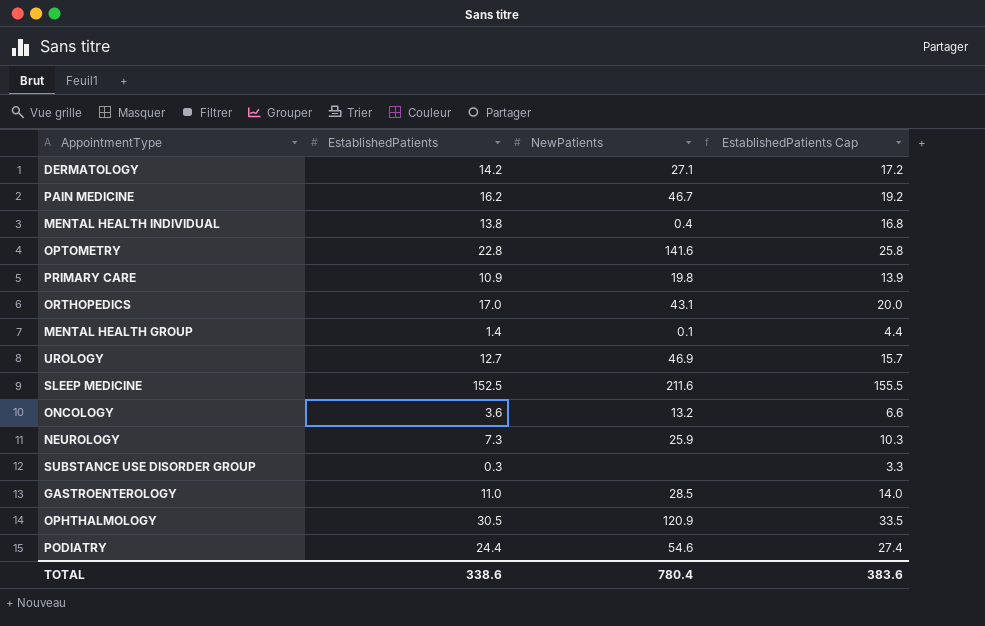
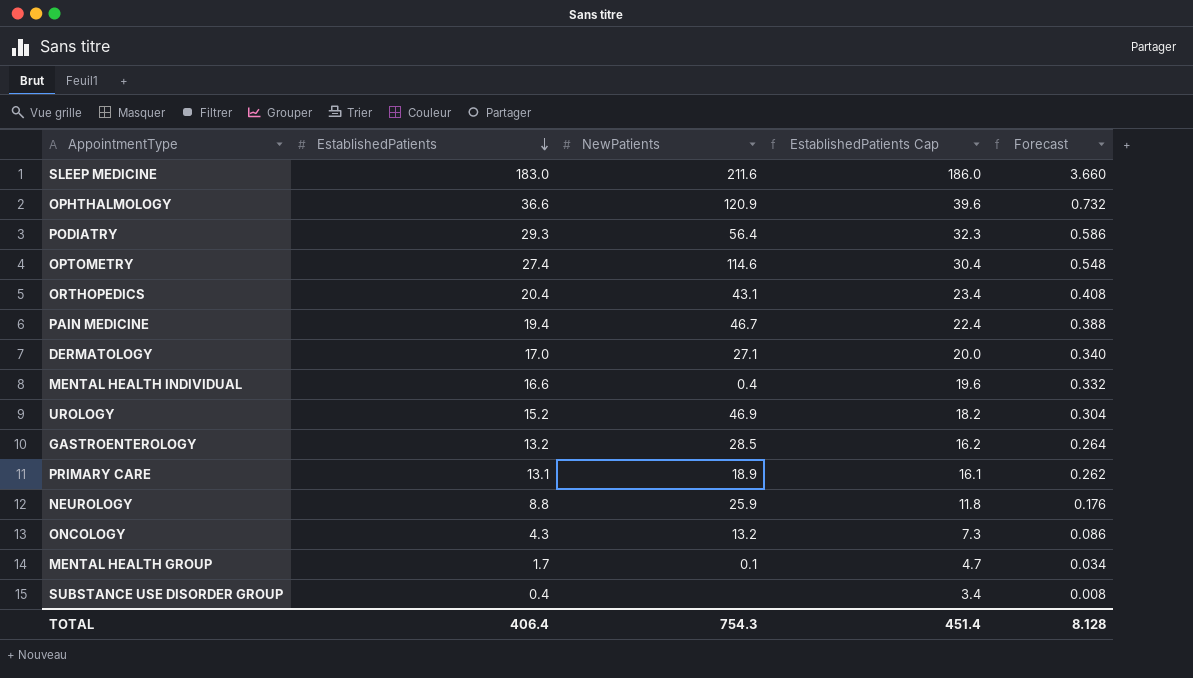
row order: none -> EstablishedPatients descending
column Forecast | formula: none -> [EstablishedPatients] * 0.02
SLEEP MEDICINE | EstablishedPatients: 152.5 -> 183.0
SLEEP MEDICINE | EstablishedPatients Cap: 155.5 -> 186.0
OPHTHALMOLOGY | EstablishedPatients: 30.5 -> 36.6
OPHTHALMOLOGY | EstablishedPatients Cap: 33.5 -> 39.6
PODIATRY | EstablishedPatients: 24.4 -> 29.3
PODIATRY | NewPatients: 54.6 -> 56.4
PODIATRY | EstablishedPatients Cap: 27.4 -> 32.3
OPTOMETRY | EstablishedPatients: 22.8 -> 27.4
OPTOMETRY | NewPatients: 141.6 -> 114.6
OPTOMETRY | EstablishedPatients Cap: 25.8 -> 30.4
ORTHOPEDICS | EstablishedPatients: 17.0 -> 20.4
ORTHOPEDICS | EstablishedPatients Cap: 20.0 -> 23.4
PAIN MEDICINE | EstablishedPatients: 16.2 -> 19.4
PAIN MEDICINE | EstablishedPatients Cap: 19.2 -> 22.4
DERMATOLOGY | EstablishedPatients: 14.2 -> 17.0
DERMATOLOGY | EstablishedPatients Cap: 17.2 -> 20.0
MENTAL HEALTH INDIVIDUAL | EstablishedPatients: 13.8 -> 16.6
MENTAL HEALTH INDIVIDUAL | EstablishedPatients Cap: 16.8 -> 19.6
UROLOGY | EstablishedPatients: 12.7 -> 15.2
UROLOGY | EstablishedPatients Cap: 15.7 -> 18.2
GASTROENTEROLOGY | EstablishedPatients: 11.0 -> 13.2
GASTROENTEROLOGY | EstablishedPatients Cap: 14.0 -> 16.2
PRIMARY CARE | EstablishedPatients: 10.9 -> 13.1
PRIMARY CARE | NewPatients: 19.8 -> 18.9
PRIMARY CARE | EstablishedPatients Cap: 13.9 -> 16.1
NEUROLOGY | EstablishedPatients: 7.3 -> 8.8
NEUROLOGY | EstablishedPatients Cap: 10.3 -> 11.8
ONCOLOGY | EstablishedPatients: 3.6 -> 4.3
ONCOLOGY | EstablishedPatients Cap: 6.6 -> 7.3
MENTAL HEALTH GROUP | EstablishedPatients: 1.4 -> 1.7
MENTAL HEALTH GROUP | EstablishedPatients Cap: 4.4 -> 4.7
SUBSTANCE USE DISORDER GROUP | EstablishedPatients: 0.3 -> 0.4
SUBSTANCE USE DISORDER GROUP | EstablishedPatients Cap: 3.3 -> 3.4
TOTAL | EstablishedPatients: 338.6 -> 406.4
TOTAL | NewPatients: 780.4 -> 754.3
TOTAL | EstablishedPatients Cap: 383.6 -> 451.4

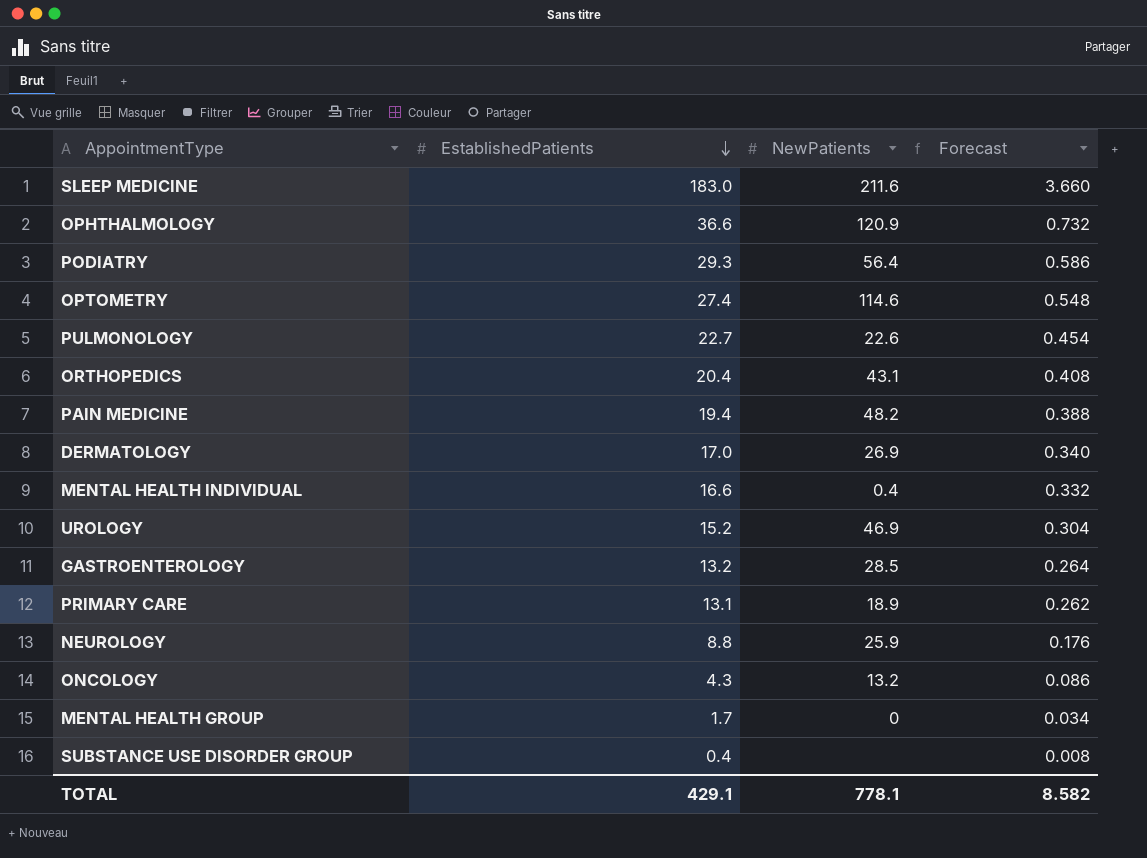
column EstablishedPatients Cap | formula: [EstablishedPatients] + 3 -> none
row PULMONOLOGY: none -> 22.7 | 22.6 | 0.454
PAIN MEDICINE | NewPatients: 46.7 -> 48.2
DERMATOLOGY | NewPatients: 27.1 -> 26.9
MENTAL HEALTH GROUP | NewPatients: 0.1 -> 0
TOTAL | EstablishedPatients: 406.4 -> 429.1
TOTAL | NewPatients: 754.3 -> 778.1
TOTAL | Forecast: 8.128 -> 8.582

